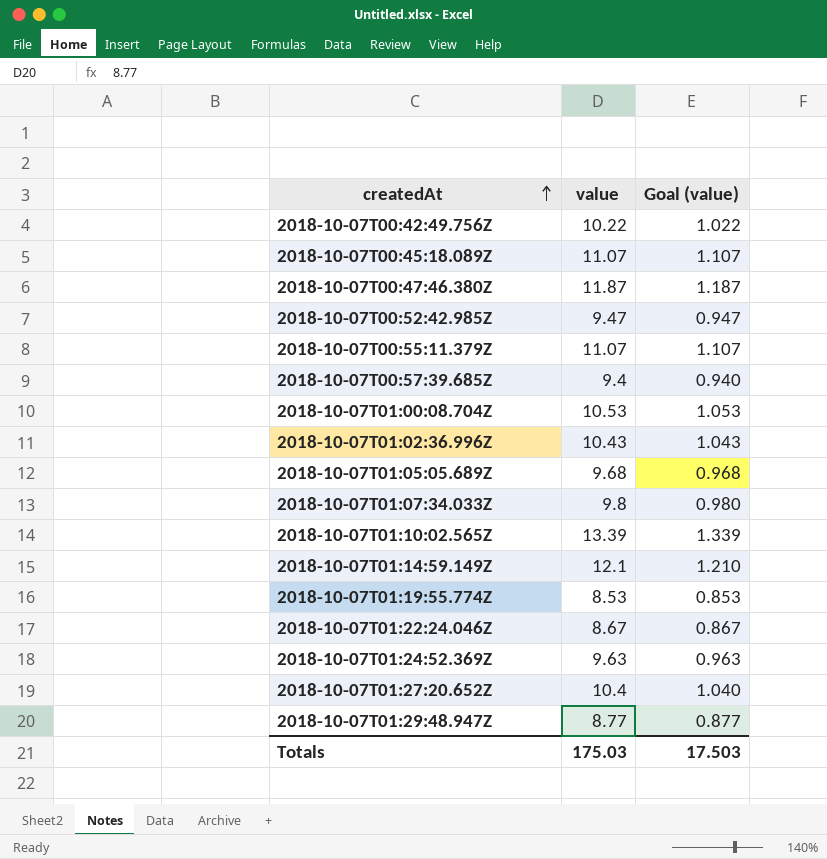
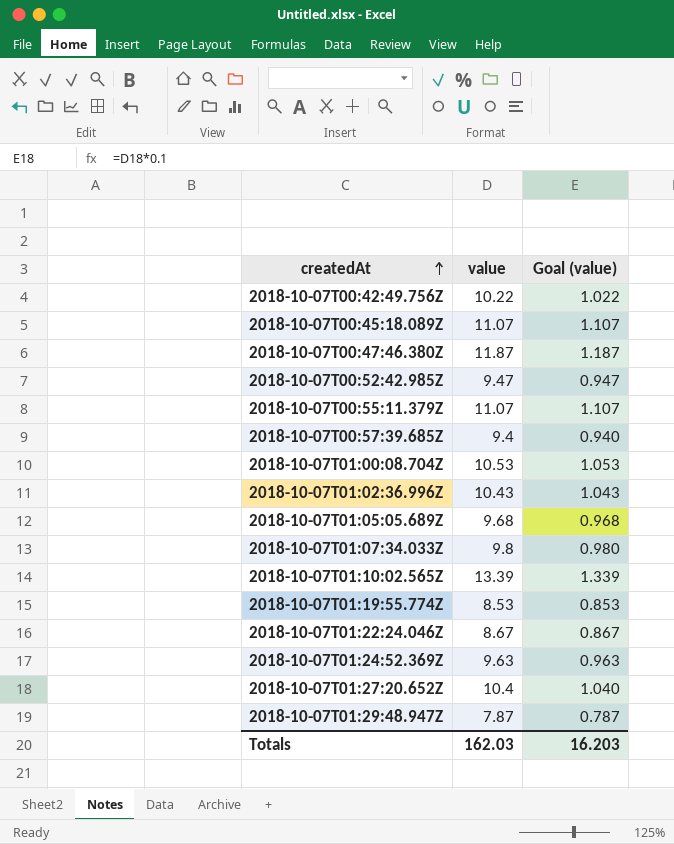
row 2018-10-07T01:14:59.149Z: 12.1 | 1.210 -> none
2018-10-07T01:29:48.947Z | value: 8.77 -> 7.87
2018-10-07T01:29:48.947Z | Goal (value): 0.877 -> 0.787
Totals | value: 175.03 -> 162.03
Totals | Goal (value): 17.503 -> 16.203

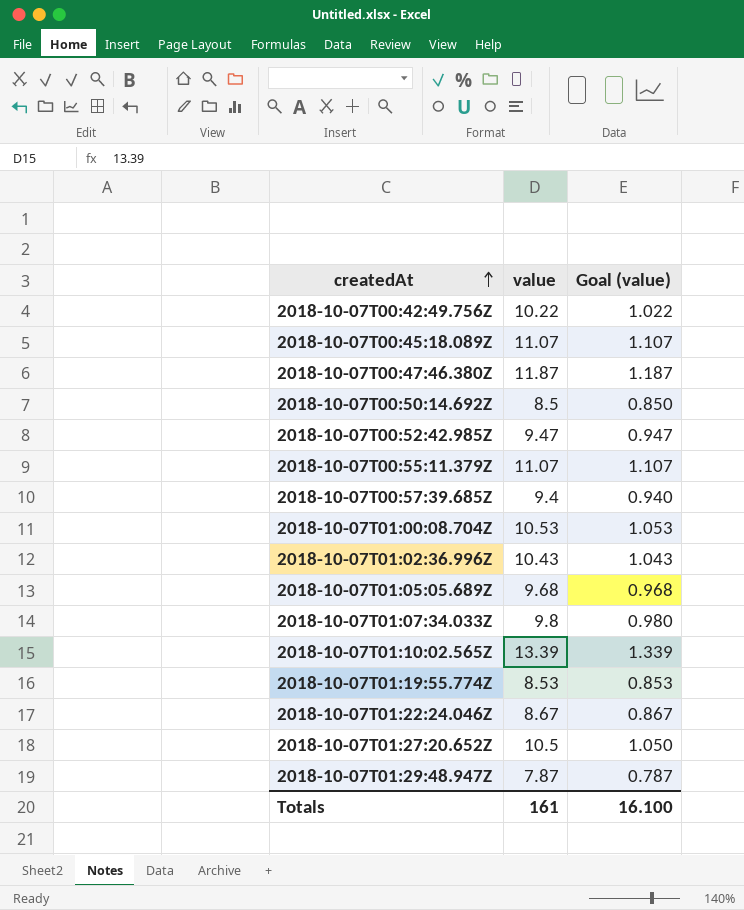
row 2018-10-07T01:24:52.369Z: 9.63 | 0.963 -> none
row 2018-10-07T00:50:14.692Z: none -> 8.5 | 0.850
2018-10-07T01:27:20.652Z | value: 10.4 -> 10.5
2018-10-07T01:27:20.652Z | Goal (value): 1.040 -> 1.050
Totals | value: 162.03 -> 161
Totals | Goal (value): 16.203 -> 16.100

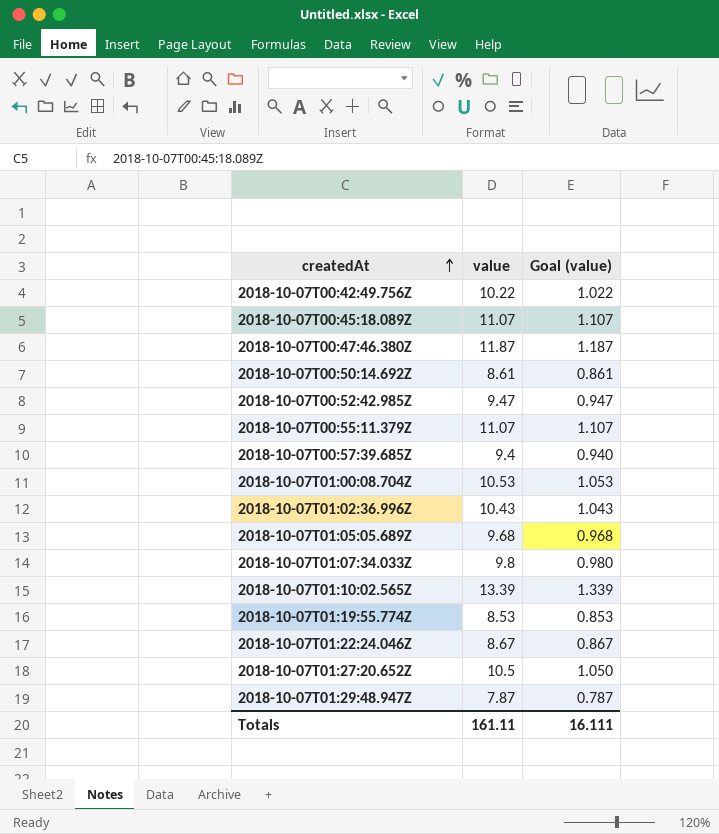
2018-10-07T00:50:14.692Z | value: 8.5 -> 8.61
2018-10-07T00:50:14.692Z | Goal (value): 0.850 -> 0.861
Totals | value: 161 -> 161.11
Totals | Goal (value): 16.100 -> 16.111

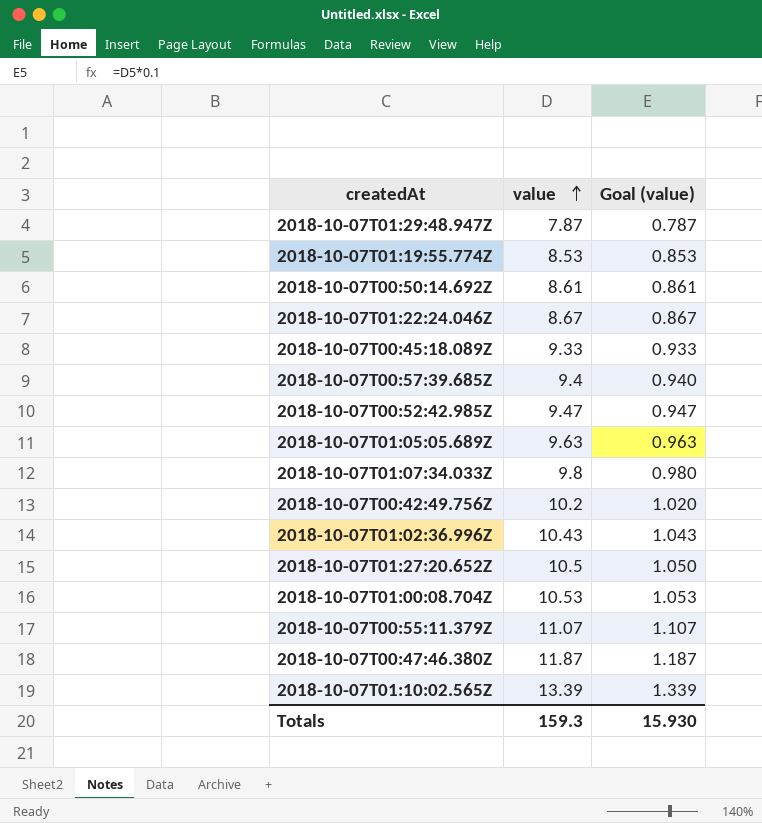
row order: createdAt ascending -> value ascending
2018-10-07T00:45:18.089Z | value: 11.07 -> 9.33
2018-10-07T00:45:18.089Z | Goal (value): 1.107 -> 0.933
2018-10-07T01:05:05.689Z | value: 9.68 -> 9.63
2018-10-07T01:05:05.689Z | Goal (value): 0.968 -> 0.963
2018-10-07T00:42:49.756Z | value: 10.22 -> 10.2
2018-10-07T00:42:49.756Z | Goal (value): 1.022 -> 1.020
Totals | value: 161.11 -> 159.3
Totals | Goal (value): 16.111 -> 15.930

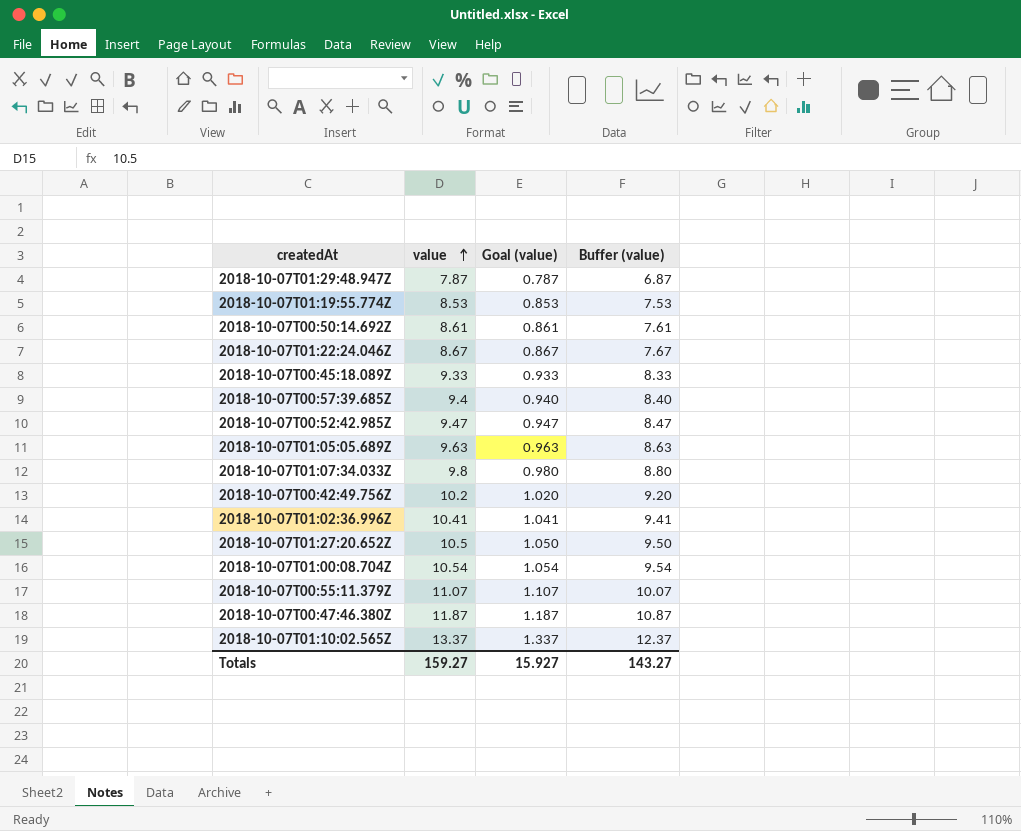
column Buffer (value) | formula: none -> [value] - 1
2018-10-07T01:02:36.996Z | value: 10.43 -> 10.41
2018-10-07T01:02:36.996Z | Goal (value): 1.043 -> 1.041
2018-10-07T01:00:08.704Z | value: 10.53 -> 10.54
2018-10-07T01:00:08.704Z | Goal (value): 1.053 -> 1.054
2018-10-07T01:10:02.565Z | value: 13.39 -> 13.37
2018-10-07T01:10:02.565Z | Goal (value): 1.339 -> 1.337
Totals | value: 159.3 -> 159.27
Totals | Goal (value): 15.930 -> 15.927

